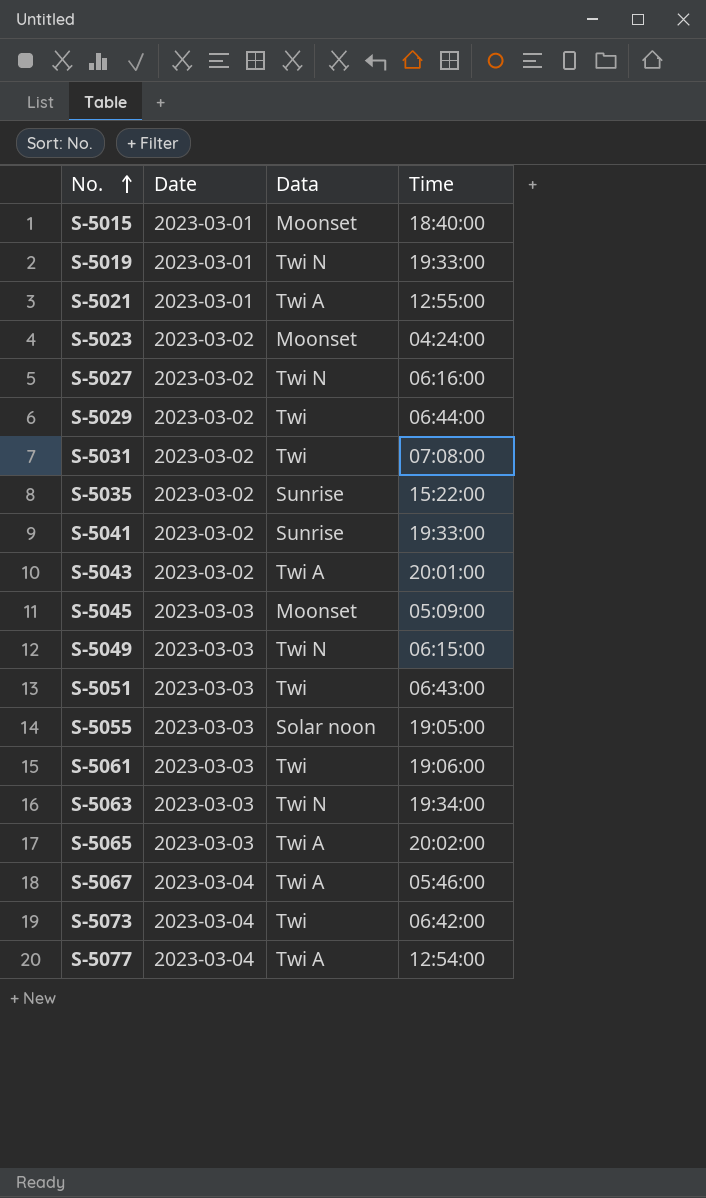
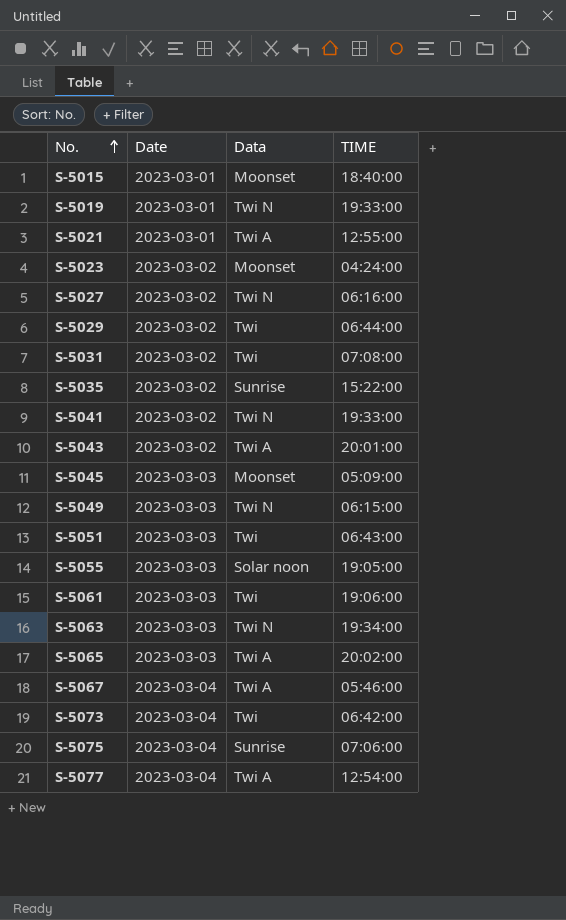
column name: Time -> TIME
S-5041 | Data: Sunrise -> Twi N
row S-5075: none -> 2023-03-04 | Sunrise | 07:06:00

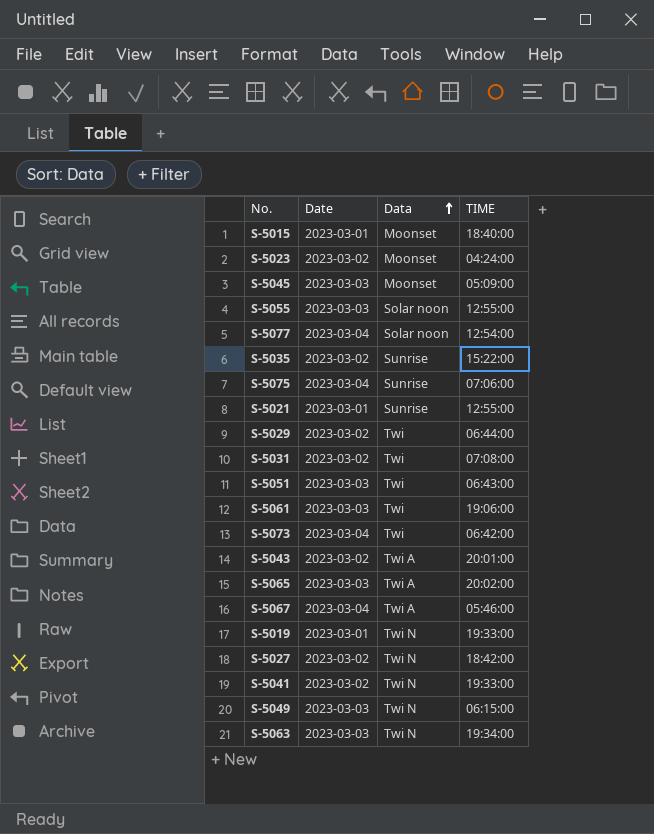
row order: No. ascending -> Data ascending
S-5055 | TIME: 19:05:00 -> 12:55:00
S-5077 | Data: Twi A -> Solar noon
S-5021 | Data: Twi A -> Sunrise
S-5027 | TIME: 06:16:00 -> 18:42:00

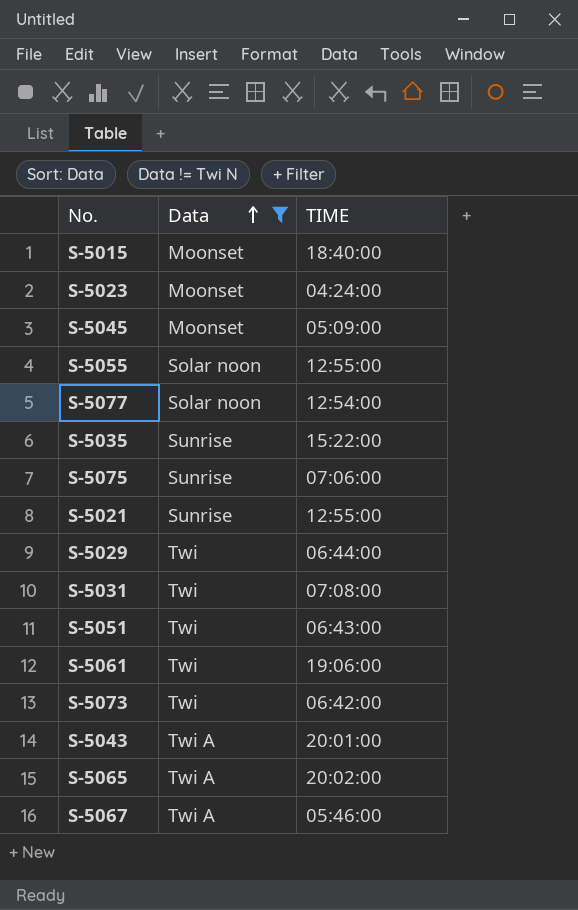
filter: none -> Data != Twi N
column Date | position: 2 -> none

